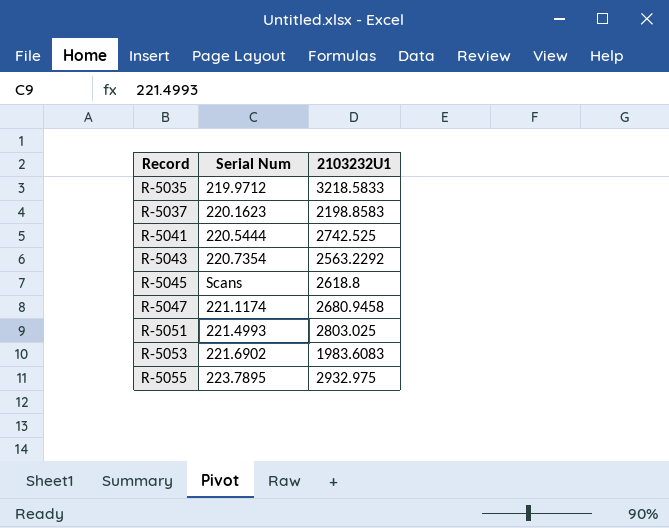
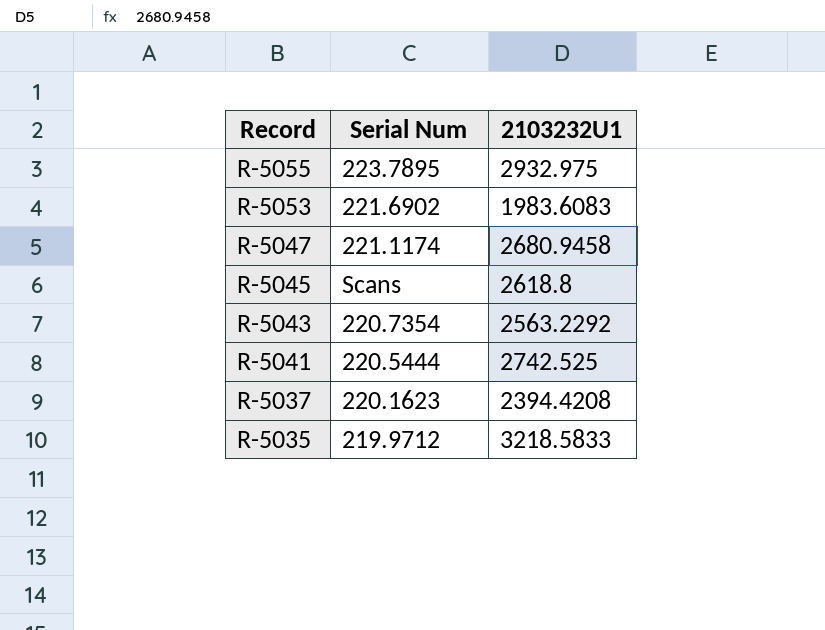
row order: Record ascending -> Record descending
row R-5051: 221.4993 | 2803.025 -> none
R-5037 | 2103232U1: 2198.8583 -> 2394.4208

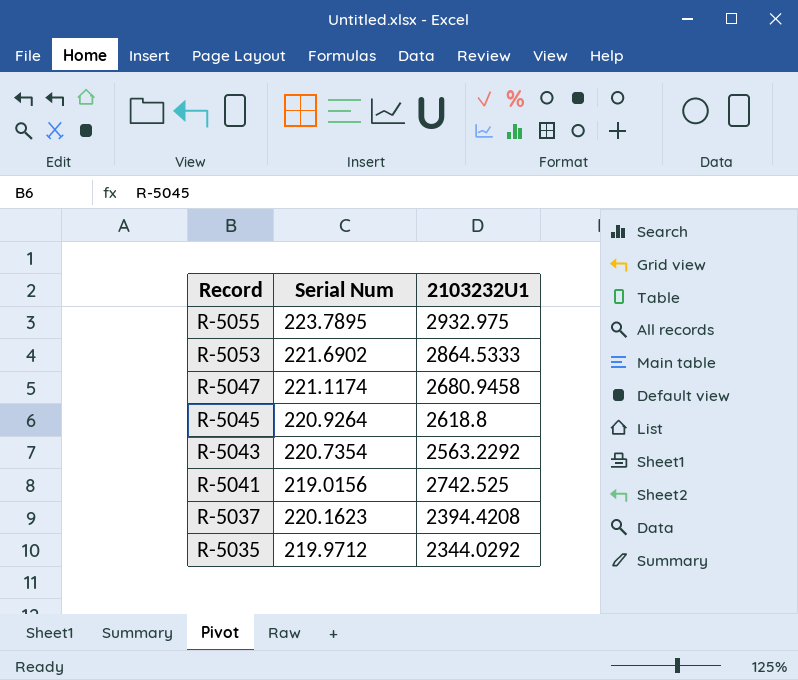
R-5053 | 2103232U1: 1983.6083 -> 2864.5333
R-5045 | Serial Num: Scans -> 220.9264
R-5041 | Serial Num: 220.5444 -> 219.0156
R-5035 | 2103232U1: 3218.5833 -> 2344.0292

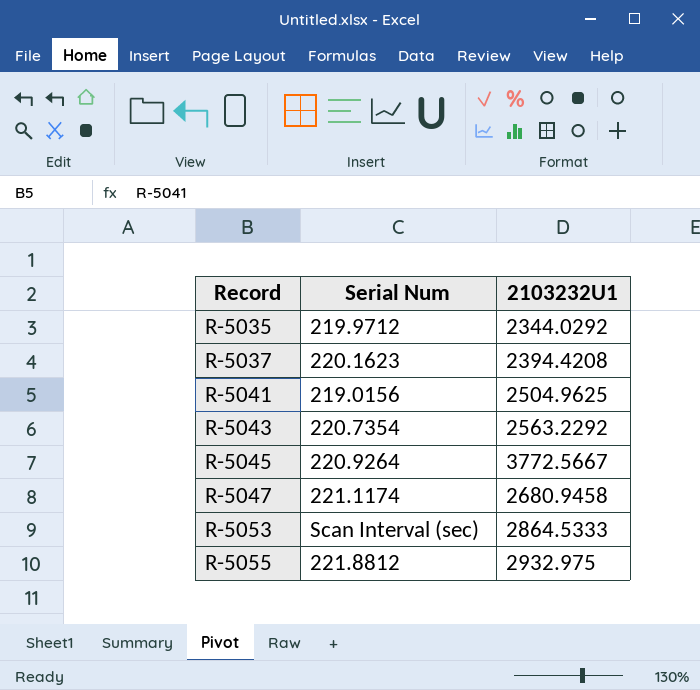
row order: Record descending -> Record ascending
R-5041 | 2103232U1: 2742.525 -> 2504.9625
R-5045 | 2103232U1: 2618.8 -> 3772.5667
R-5053 | Serial Num: 221.6902 -> Scan Interval (sec)
R-5055 | Serial Num: 223.7895 -> 221.8812

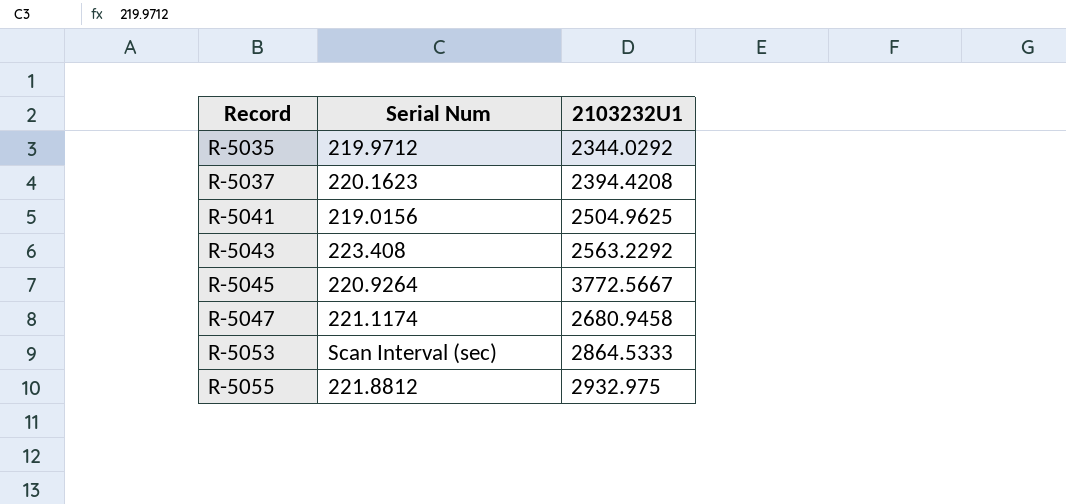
R-5043 | Serial Num: 220.7354 -> 223.408

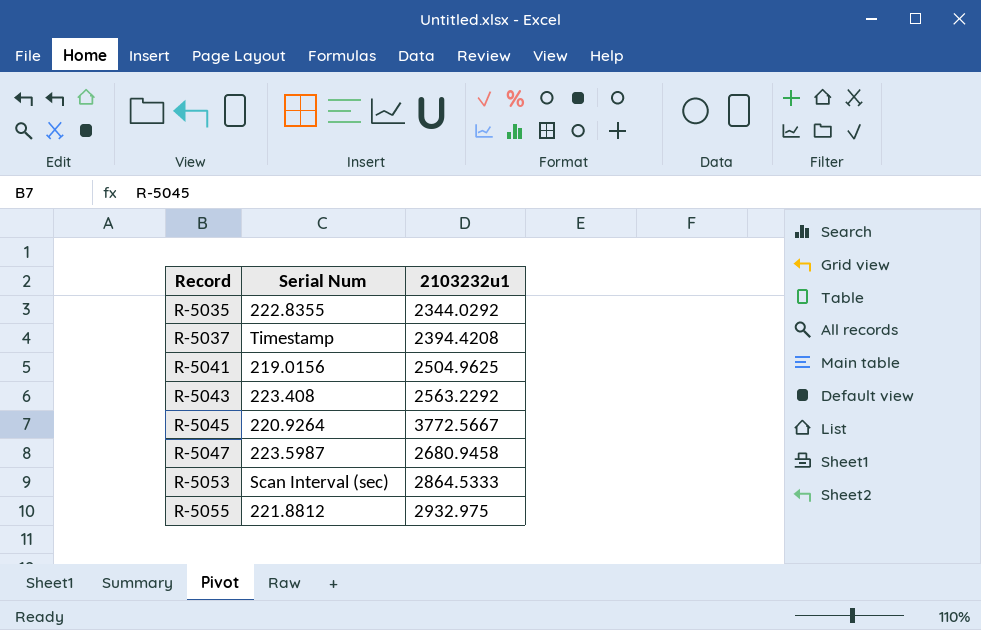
column name: 2103232U1 -> 2103232u1
R-5035 | Serial Num: 219.9712 -> 222.8355
R-5037 | Serial Num: 220.1623 -> Timestamp
R-5047 | Serial Num: 221.1174 -> 223.5987

